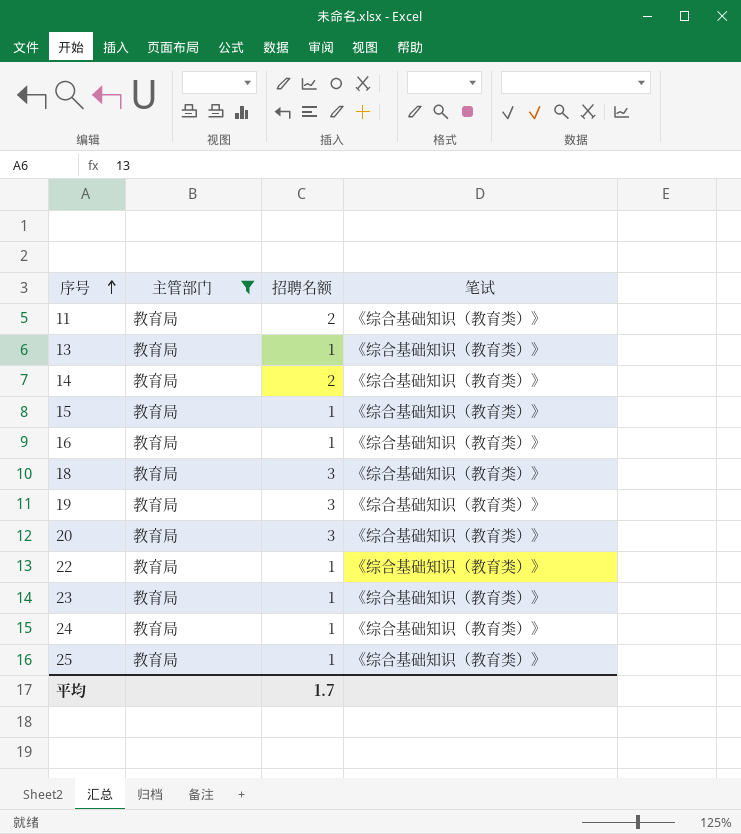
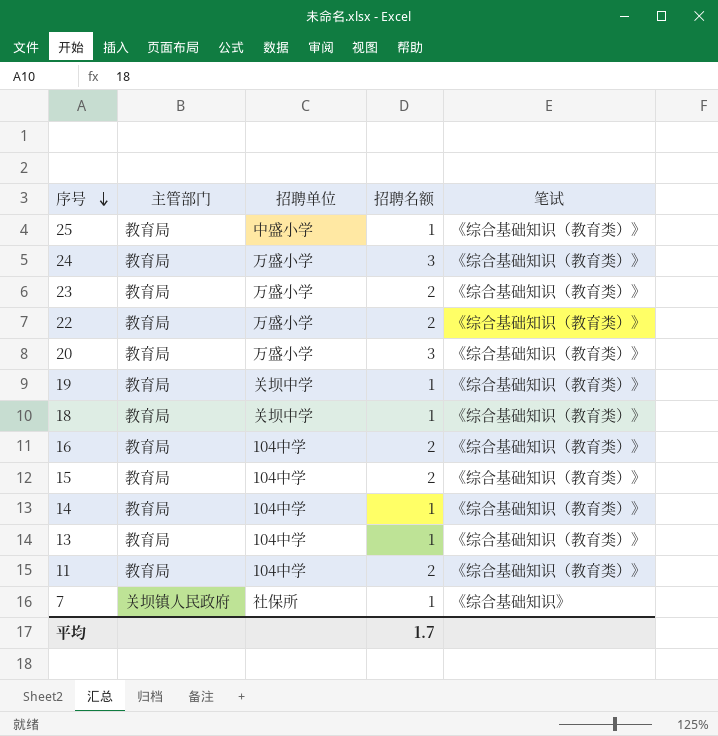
filter: 主管部门 = 教育局 -> none
row order: 序号 ascending -> 序号 descending
column 招聘单位 | position: none -> 3
24 | 招聘名额: 1 -> 3
23 | 招聘名额: 1 -> 2
22 | 招聘名额: 1 -> 2
19 | 招聘名额: 3 -> 1
18 | 招聘名额: 3 -> 1
16 | 招聘名额: 1 -> 2
15 | 招聘名额: 1 -> 2
14 | 招聘名额: 2 -> 1

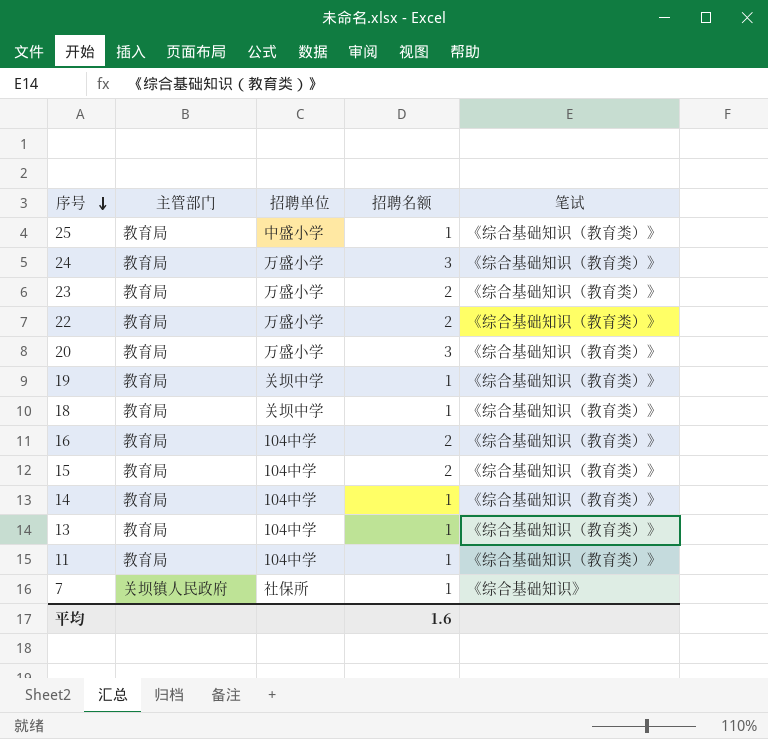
11 | 招聘名额: 2 -> 1
平均 | 招聘名额: 1.7 -> 1.6

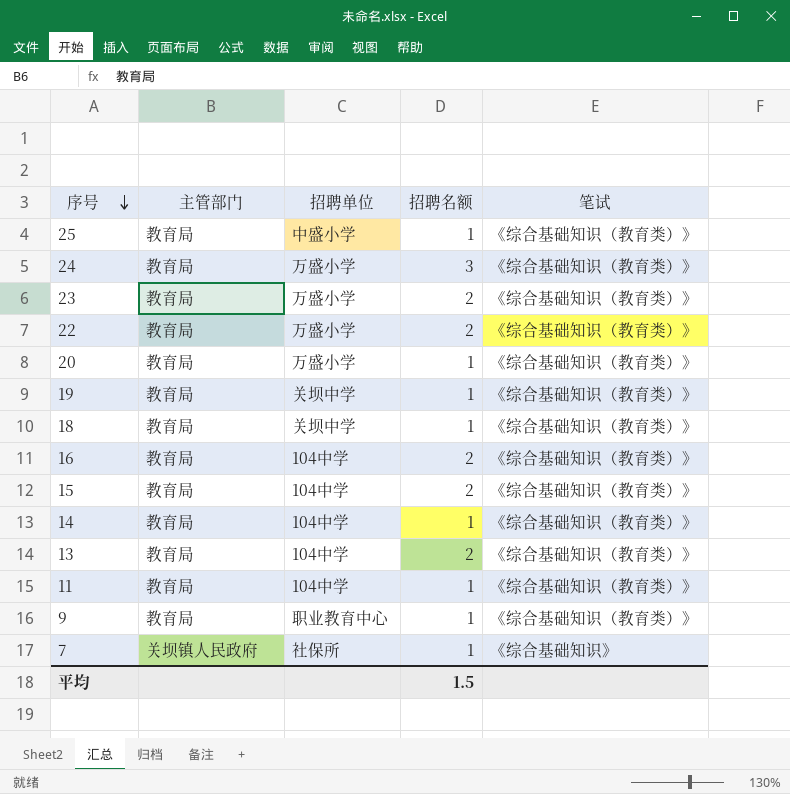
20 | 招聘名额: 3 -> 1
13 | 招聘名额: 1 -> 2
row 9: none -> 教育局 | 职业教育中心 | 1 | 《综合基础知识（教育类）》
平均 | 招聘名额: 1.6 -> 1.5

